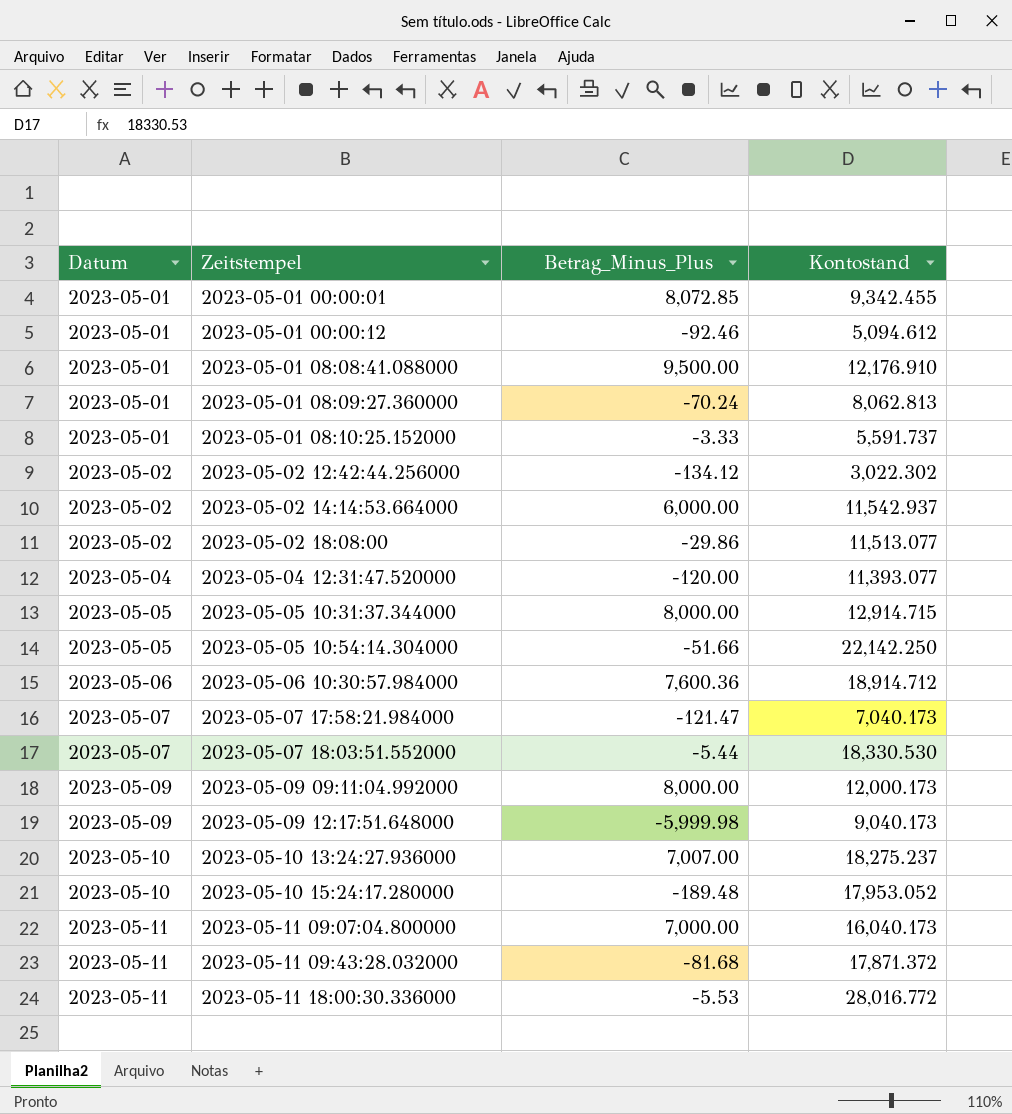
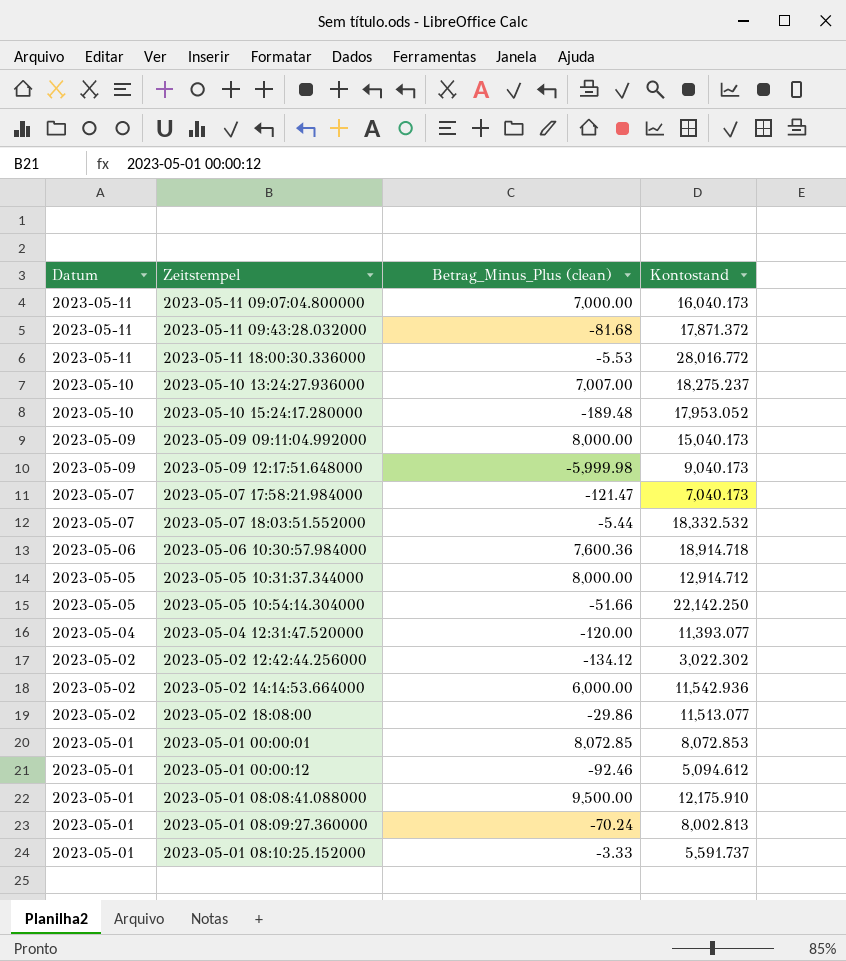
row order: Datum ascending -> Datum descending
column name: Betrag_Minus_Plus -> Betrag_Minus_Plus (clean)
2023-05-09 09:11:04.992000 | Kontostand: 12,000.173 -> 15,040.173
2023-05-07 18:03:51.552000 | Kontostand: 18,330.530 -> 18,332.532
2023-05-06 10:30:57.984000 | Kontostand: 18,914.712 -> 18,914.718
2023-05-05 10:31:37.344000 | Kontostand: 12,914.715 -> 12,914.712
2023-05-02 14:14:53.664000 | Kontostand: 11,542.937 -> 11,542.936
2023-05-01 00:00:01 | Kontostand: 9,342.455 -> 8,072.853
2023-05-01 08:08:41.088000 | Kontostand: 12,176.910 -> 12,175.910
2023-05-01 08:09:27.360000 | Kontostand: 8,062.813 -> 8,002.813

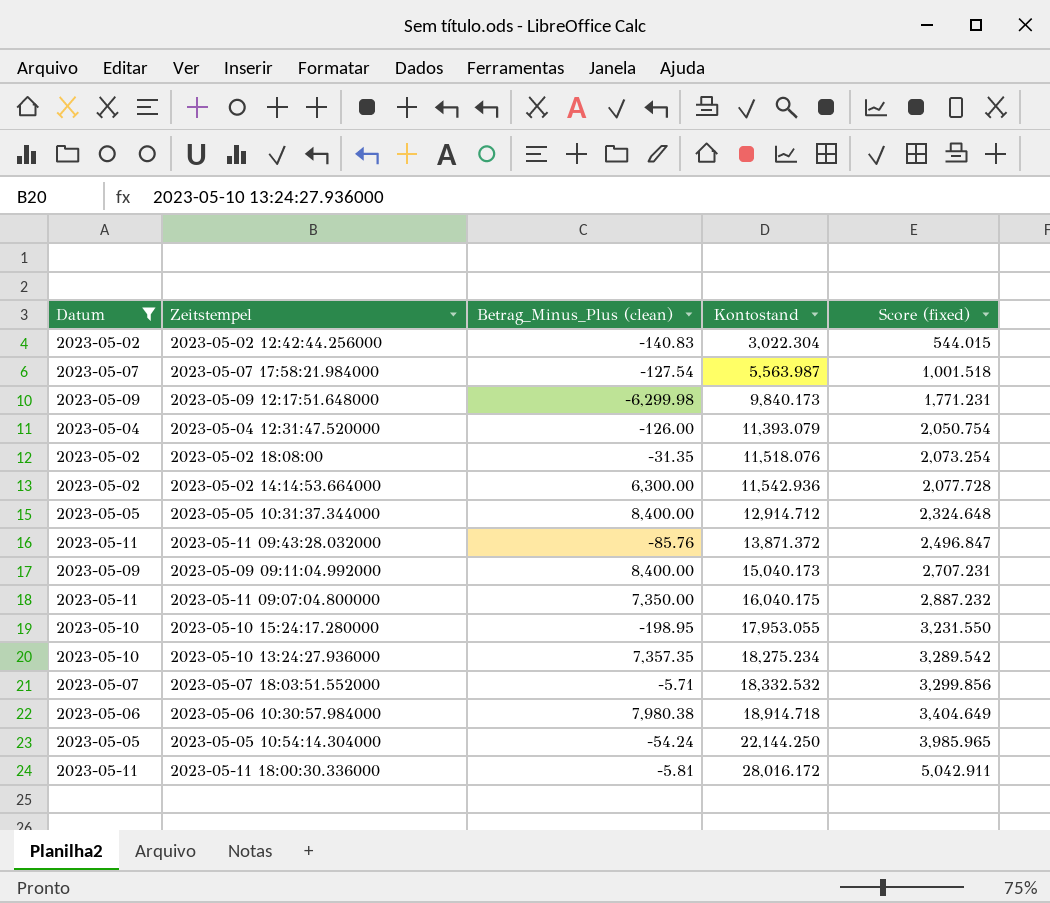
filter: none -> Datum != 2023-05-01
row order: Datum descending -> Kontostand ascending
column Score (fixed) | formula: none -> [Kontostand] * 0.18
2023-05-02 12:42:44.256000 | Betrag_Minus_Plus (clean): -134.12 -> -140.83
2023-05-02 12:42:44.256000 | Kontostand: 3,022.302 -> 3,022.304
2023-05-07 17:58:21.984000 | Betrag_Minus_Plus (clean): -121.47 -> -127.54
2023-05-07 17:58:21.984000 | Kontostand: 7,040.173 -> 5,563.987
2023-05-09 12:17:51.648000 | Betrag_Minus_Plus (clean): -5,999.98 -> -6,299.98
2023-05-09 12:17:51.648000 | Kontostand: 9,040.173 -> 9,840.173
2023-05-04 12:31:47.520000 | Betrag_Minus_Plus (clean): -120.00 -> -126.00
2023-05-04 12:31:47.520000 | Kontostand: 11,393.077 -> 11,393.079
2023-05-02 18:08:00 | Betrag_Minus_Plus (clean): -29.86 -> -31.35
2023-05-02 18:08:00 | Kontostand: 11,513.077 -> 11,518.076
2023-05-02 14:14:53.664000 | Betrag_Minus_Plus (clean): 6,000.00 -> 6,300.00
2023-05-05 10:31:37.344000 | Betrag_Minus_Plus (clean): 8,000.00 -> 8,400.00
2023-05-11 09:43:28.032000 | Betrag_Minus_Plus (clean): -81.68 -> -85.76
2023-05-11 09:43:28.032000 | Kontostand: 17,871.372 -> 13,871.372
2023-05-09 09:11:04.992000 | Betrag_Minus_Plus (clean): 8,000.00 -> 8,400.00
2023-05-11 09:07:04.800000 | Betrag_Minus_Plus (clean): 7,000.00 -> 7,350.00
2023-05-11 09:07:04.800000 | Kontostand: 16,040.173 -> 16,040.175
2023-05-10 15:24:17.280000 | Betrag_Minus_Plus (clean): -189.48 -> -198.95
2023-05-10 15:24:17.280000 | Kontostand: 17,953.052 -> 17,953.055
2023-05-10 13:24:27.936000 | Betrag_Minus_Plus (clean): 7,007.00 -> 7,357.35
2023-05-10 13:24:27.936000 | Kontostand: 18,275.237 -> 18,275.234
2023-05-07 18:03:51.552000 | Betrag_Minus_Plus (clean): -5.44 -> -5.71
2023-05-06 10:30:57.984000 | Betrag_Minus_Plus (clean): 7,600.36 -> 7,980.38
2023-05-05 10:54:14.304000 | Betrag_Minus_Plus (clean): -51.66 -> -54.24
2023-05-05 10:54:14.304000 | Kontostand: 22,142.250 -> 22,144.250
2023-05-11 18:00:30.336000 | Betrag_Minus_Plus (clean): -5.53 -> -5.81
2023-05-11 18:00:30.336000 | Kontostand: 28,016.772 -> 28,016.172

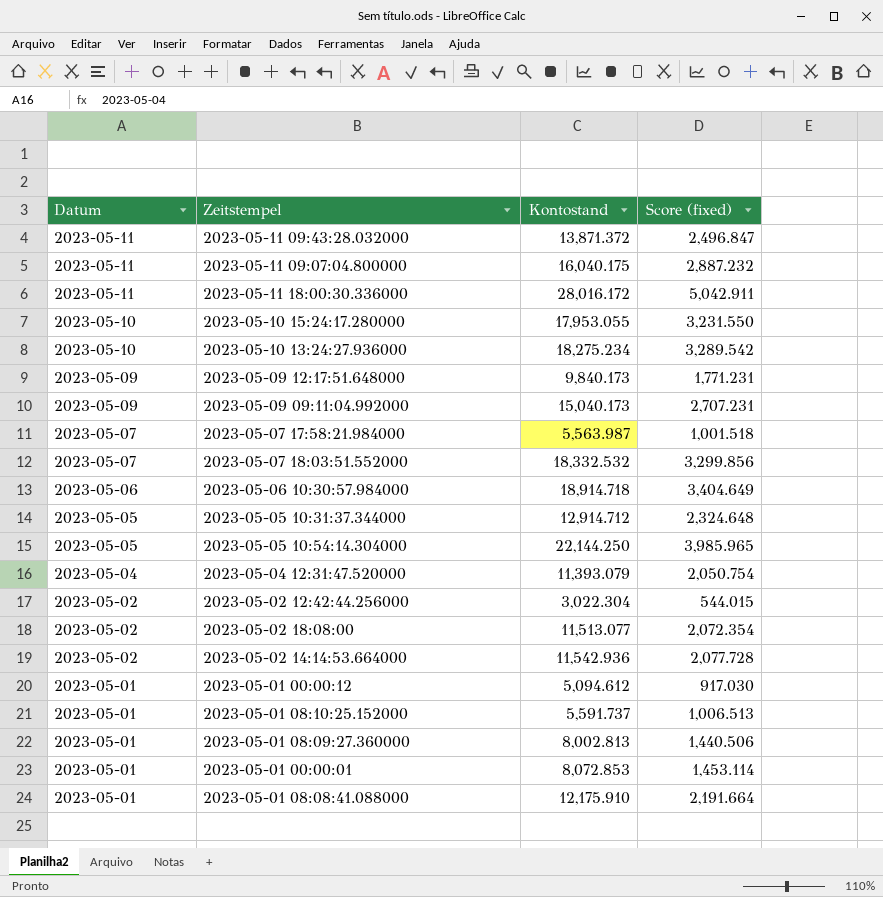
filter: Datum != 2023-05-01 -> none
row order: Kontostand ascending -> Datum descending
column Betrag_Minus_Plus (clean) | position: 3 -> none
2023-05-02 18:08:00 | Kontostand: 11,518.076 -> 11,513.077
2023-05-02 18:08:00 | Score (fixed): 2,073.254 -> 2,072.354

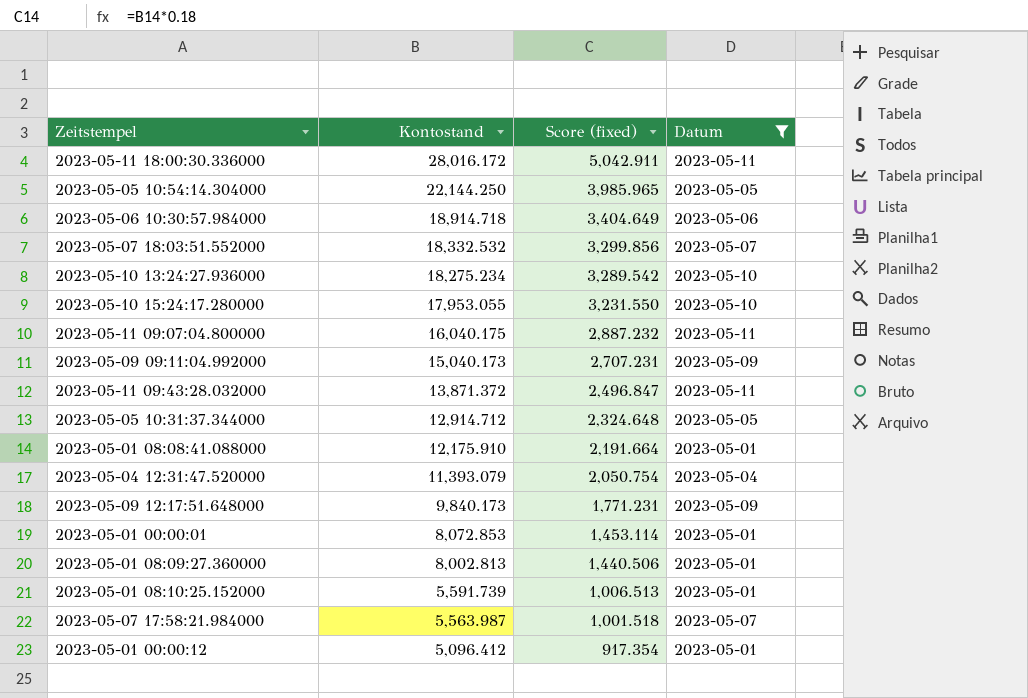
filter: none -> Datum != 2023-05-02
row order: Datum descending -> Kontostand descending
column Datum | position: 1 -> 4
2023-05-01 08:10:25.152000 | Kontostand: 5,591.737 -> 5,591.739
2023-05-01 00:00:12 | Kontostand: 5,094.612 -> 5,096.412
2023-05-01 00:00:12 | Score (fixed): 917.030 -> 917.354

